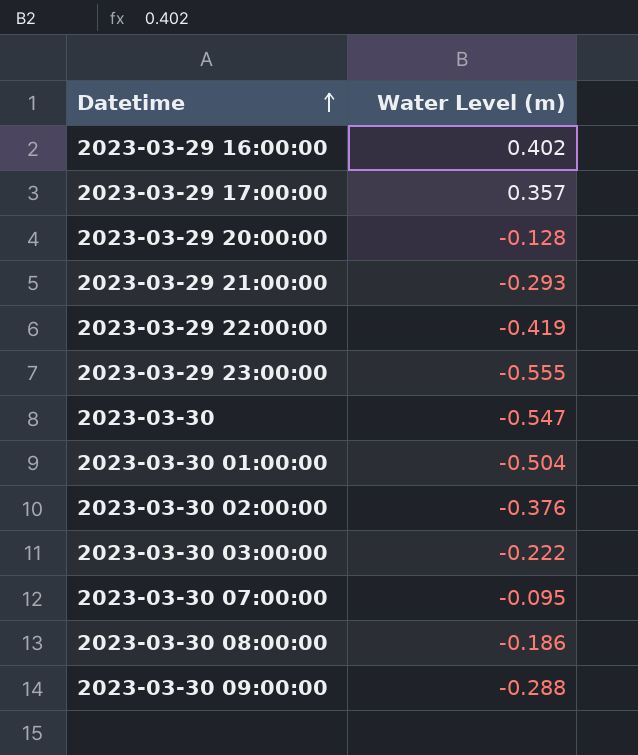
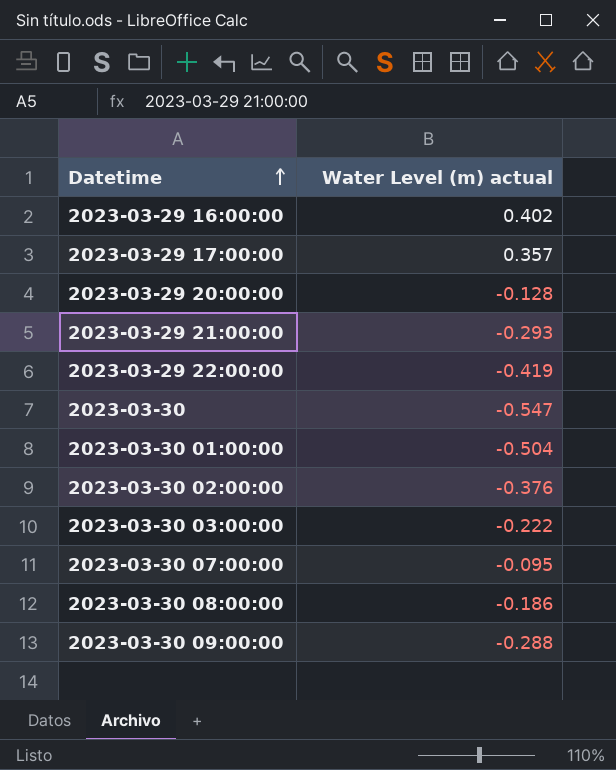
column name: Water Level (m) -> Water Level (m) actual
row 2023-03-29 23:00:00: -0.555 -> none

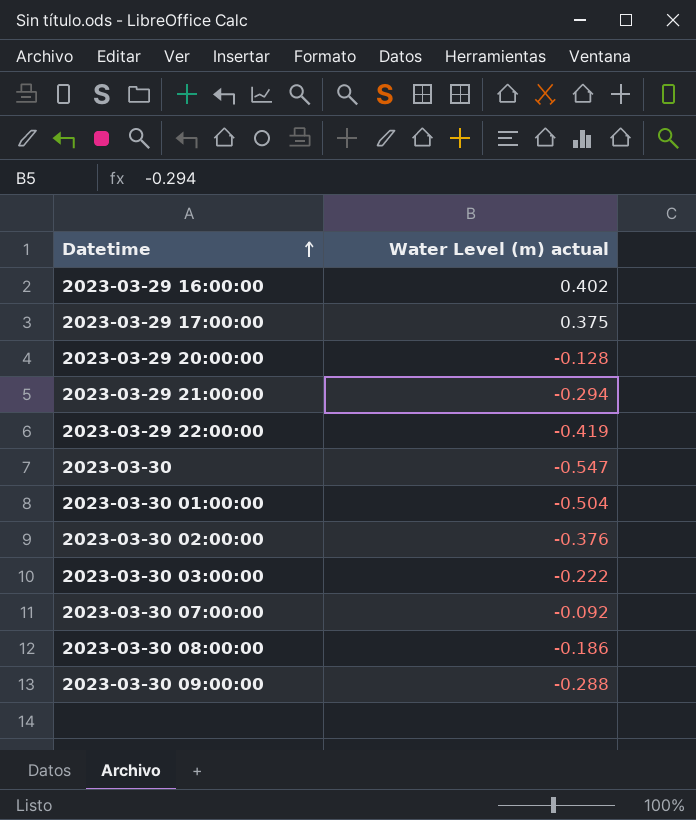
2023-03-29 17:00:00 | Water Level (m) actual: 0.357 -> 0.375
2023-03-29 21:00:00 | Water Level (m) actual: -0.293 -> -0.294
2023-03-30 07:00:00 | Water Level (m) actual: -0.095 -> -0.092

